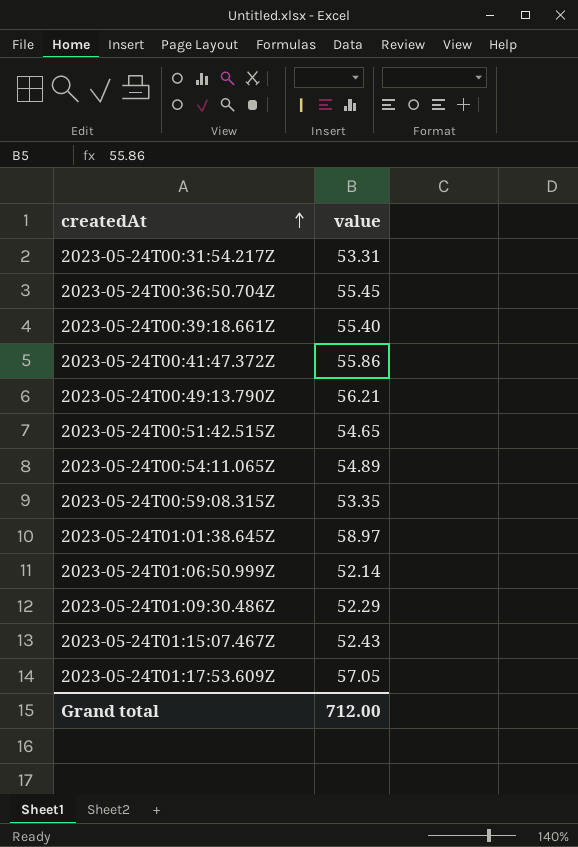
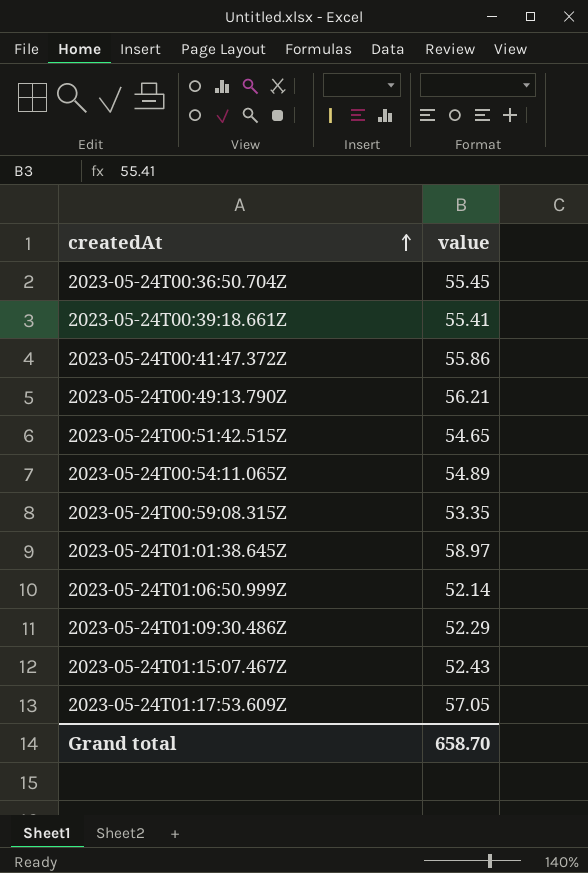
row 2023-05-24T00:31:54.217Z: 53.31 -> none
2023-05-24T00:39:18.661Z | value: 55.40 -> 55.41
Grand total | value: 712.00 -> 658.70

